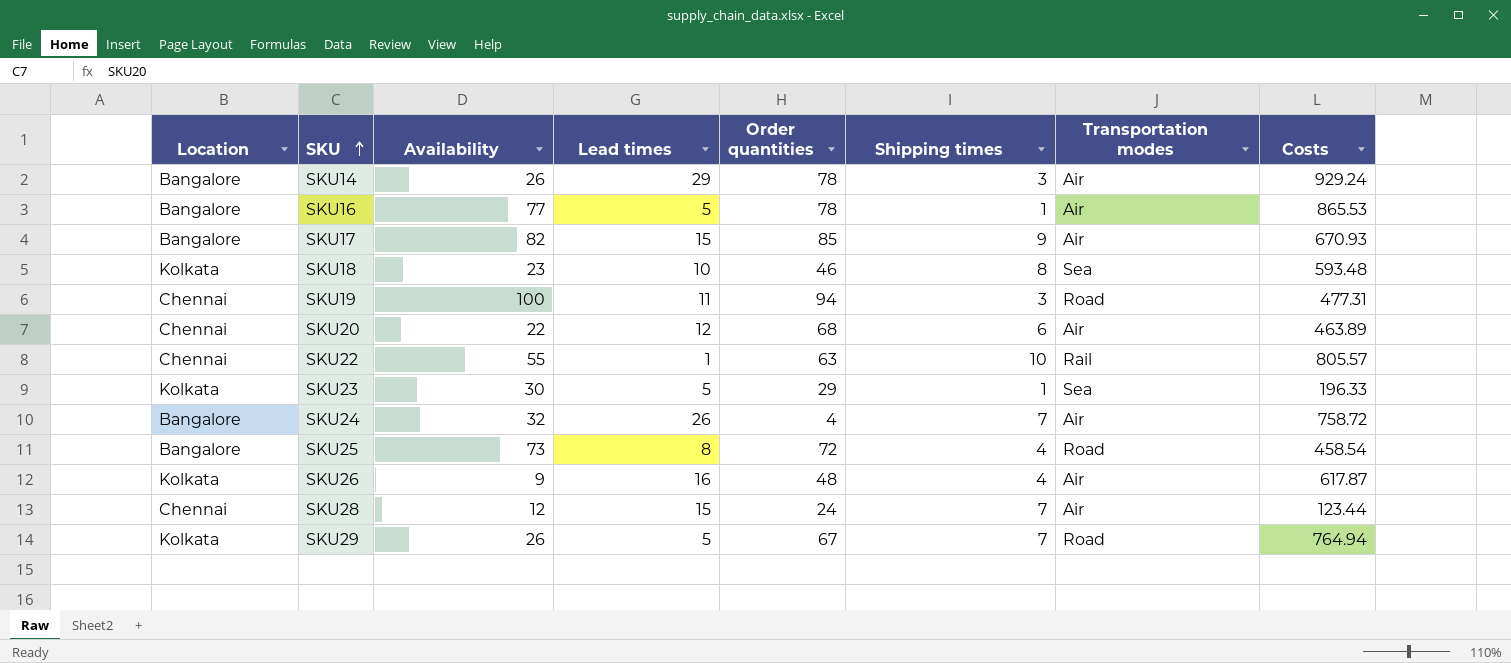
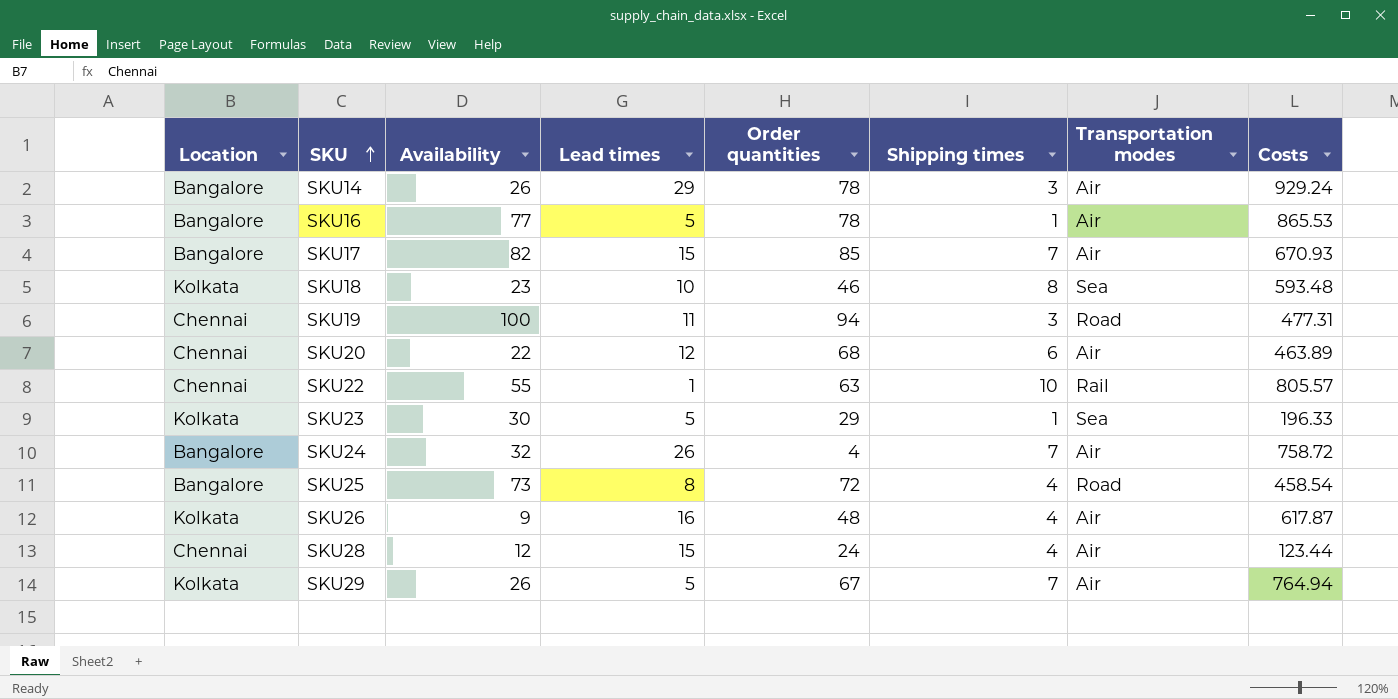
SKU17 | Shipping times: 9 -> 7
SKU28 | Shipping times: 7 -> 4
SKU29 | Transportation modes: Road -> Air

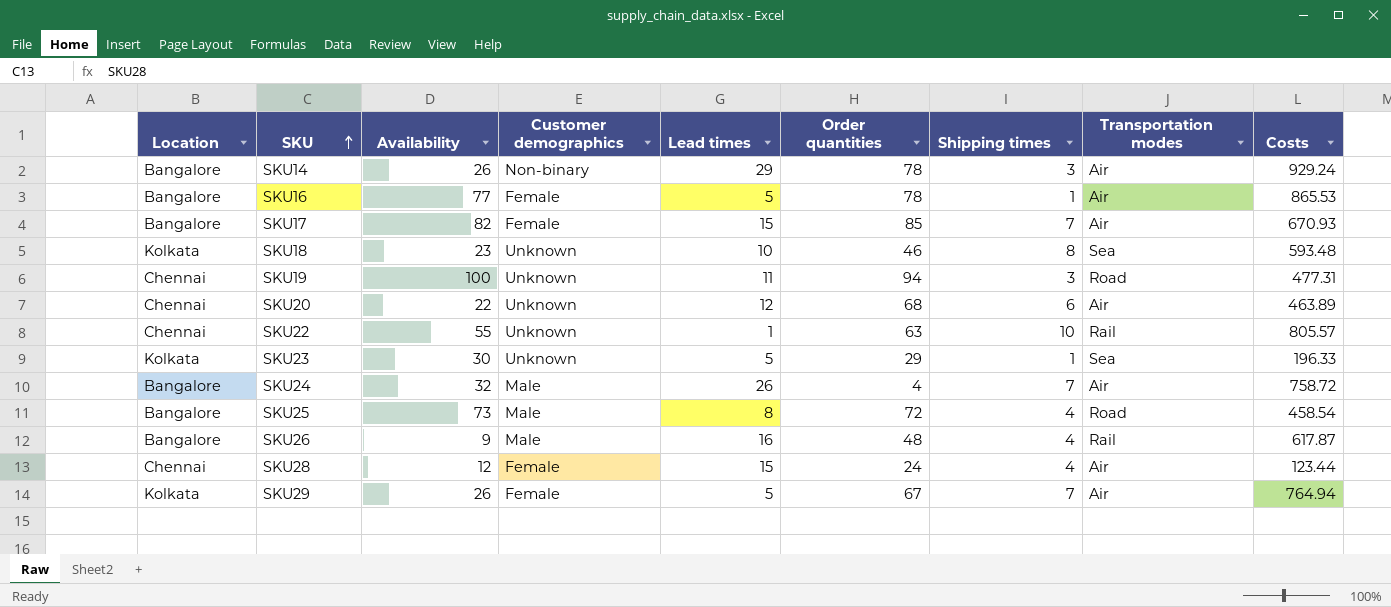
column Customer demographics | position: none -> 4
SKU26 | Location: Kolkata -> Bangalore
SKU26 | Transportation modes: Air -> Rail

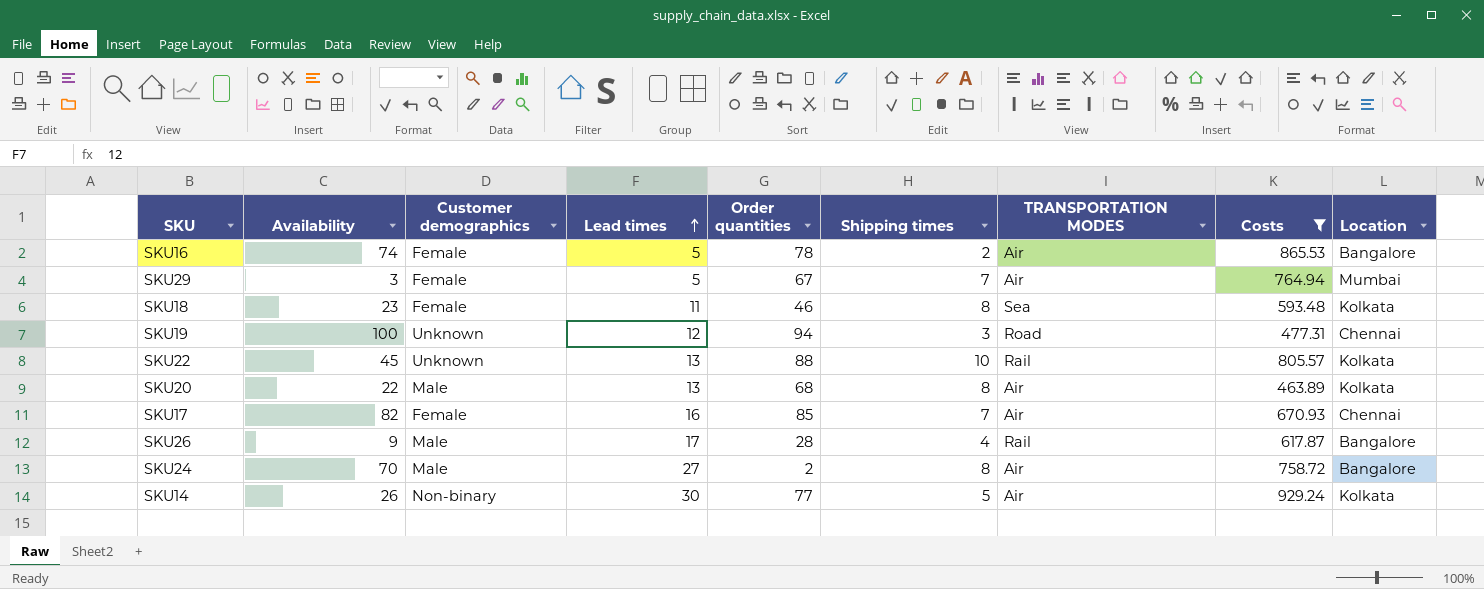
filter: none -> Costs >= 463.89
row order: SKU ascending -> Lead times ascending
column name: Transportation modes -> TRANSPORTATION MODES
column Location | position: 1 -> 9
SKU16 | Availability: 77 -> 74
SKU16 | Shipping times: 1 -> 2
SKU29 | Availability: 26 -> 3
SKU29 | Location: Kolkata -> Mumbai
SKU18 | Customer demographics: Unknown -> Female
SKU18 | Lead times: 10 -> 11
SKU19 | Lead times: 11 -> 12
SKU22 | Availability: 55 -> 45
SKU22 | Lead times: 1 -> 13
SKU22 | Order quantities: 63 -> 88
SKU22 | Location: Chennai -> Kolkata
SKU20 | Customer demographics: Unknown -> Male
SKU20 | Lead times: 12 -> 13
SKU20 | Shipping times: 6 -> 8
SKU20 | Location: Chennai -> Kolkata
SKU17 | Lead times: 15 -> 16
SKU17 | Location: Bangalore -> Chennai
SKU26 | Lead times: 16 -> 17
SKU26 | Order quantities: 48 -> 28
SKU24 | Availability: 32 -> 70
SKU24 | Lead times: 26 -> 27
SKU24 | Order quantities: 4 -> 2
SKU24 | Shipping times: 7 -> 8
SKU14 | Lead times: 29 -> 30
SKU14 | Order quantities: 78 -> 77
SKU14 | Shipping times: 3 -> 5
SKU14 | Location: Bangalore -> Kolkata

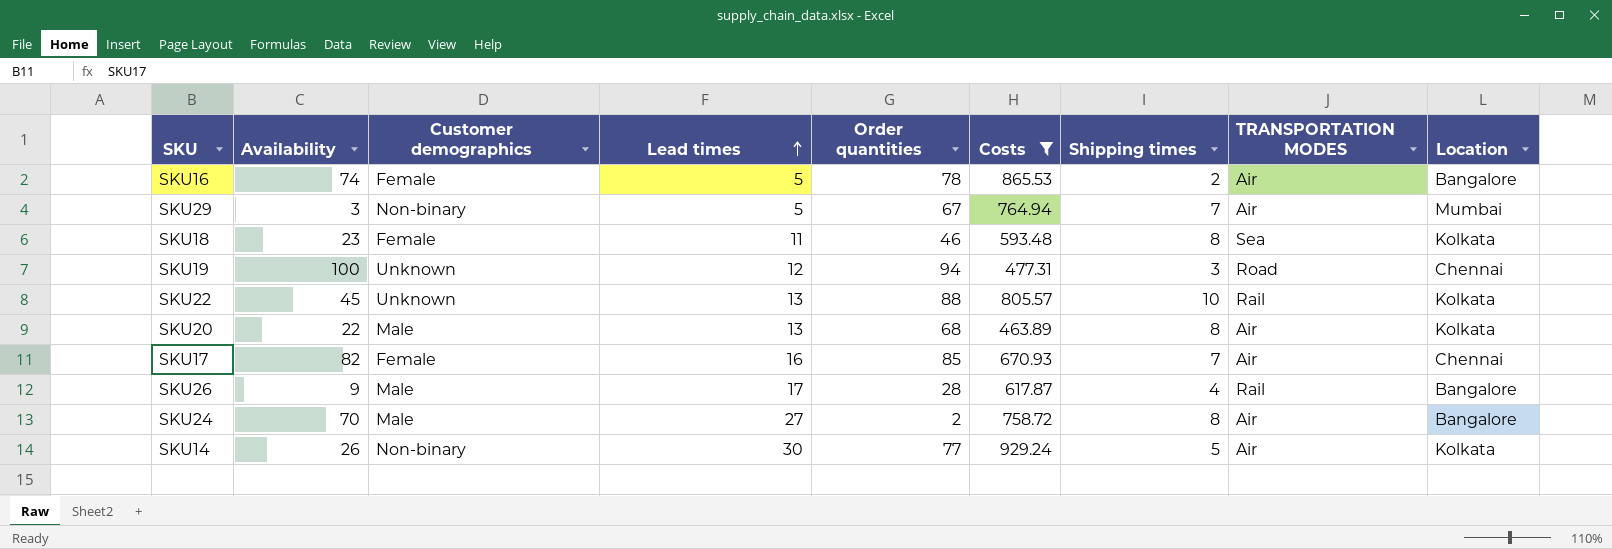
column Costs | position: 8 -> 6
SKU29 | Customer demographics: Female -> Non-binary

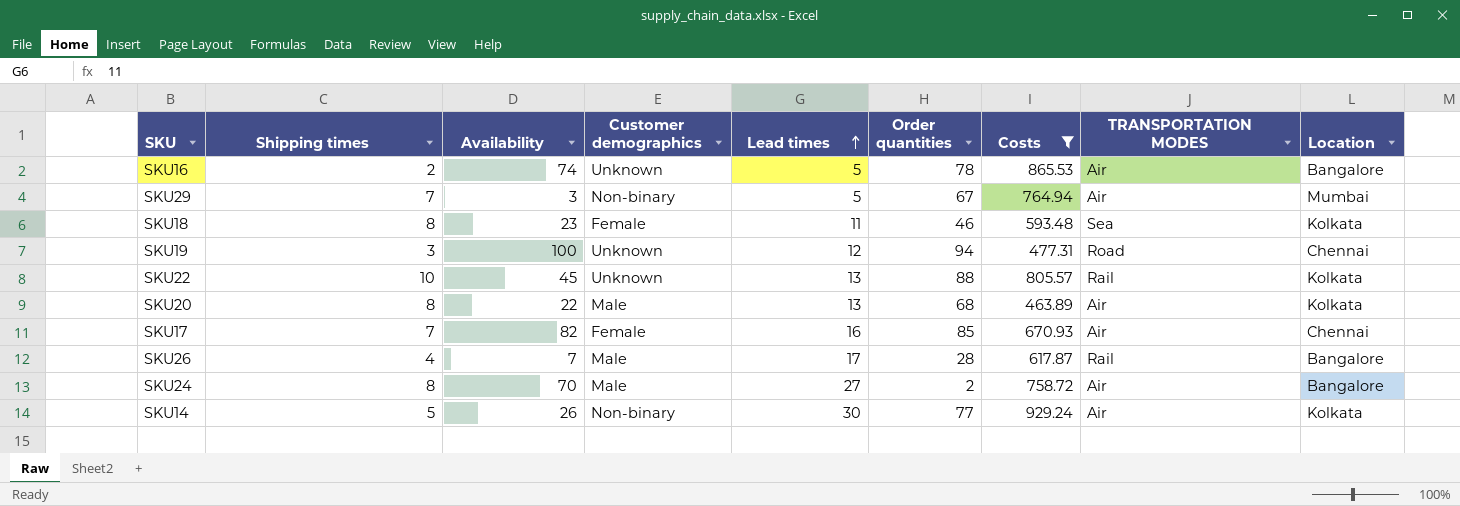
column Shipping times | position: 7 -> 2
SKU16 | Customer demographics: Female -> Unknown
SKU26 | Availability: 9 -> 7

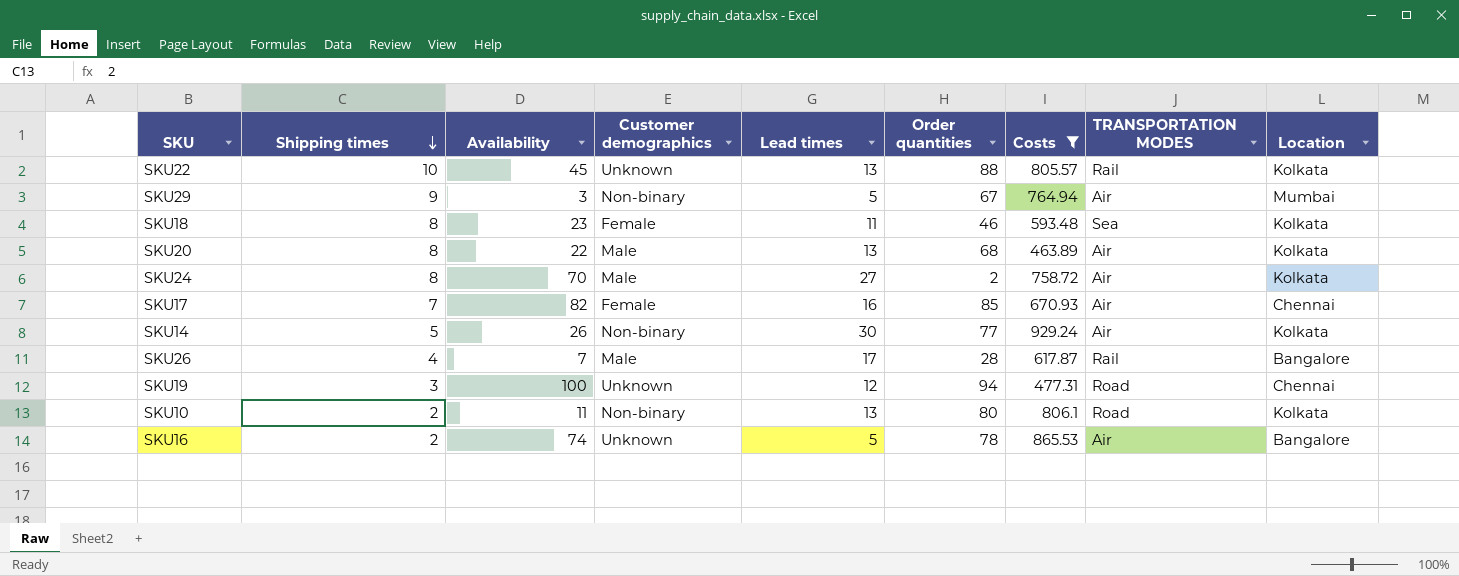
row order: Lead times ascending -> Shipping times descending
SKU29 | Shipping times: 7 -> 9
SKU24 | Location: Bangalore -> Kolkata
row SKU10: none -> 2 | 11 | Non-binary | 13 | 80 | 806.1 | Road | Kolkata

